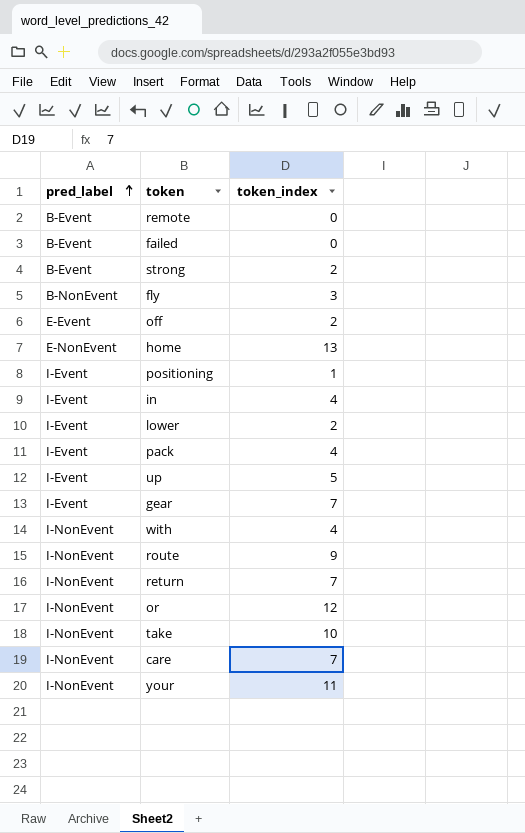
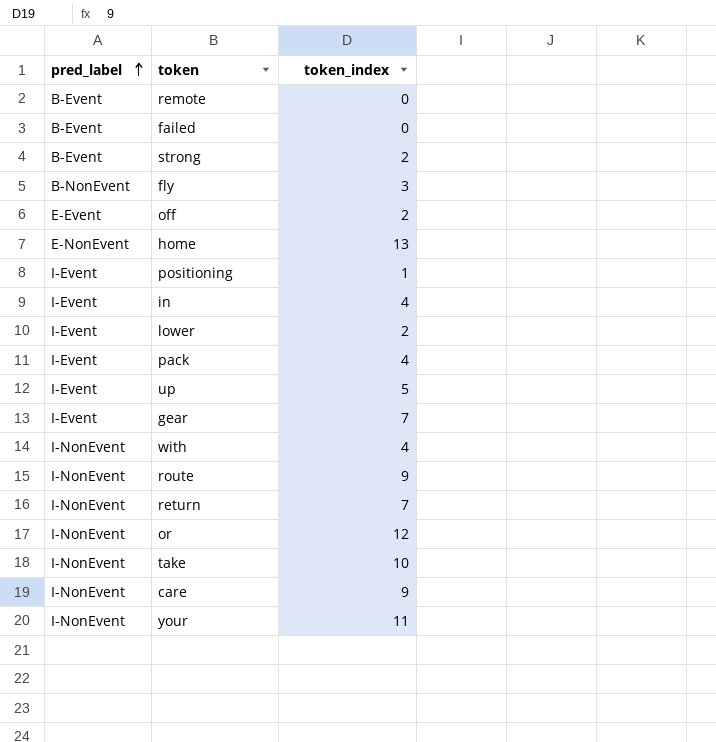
care | token_index: 7 -> 9

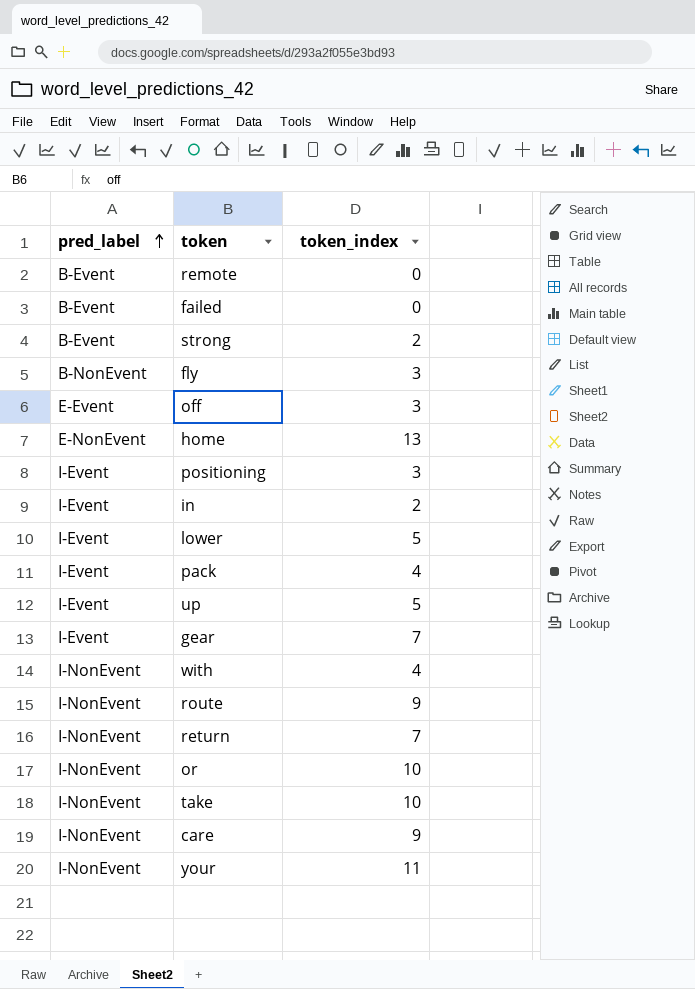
off | token_index: 2 -> 3
positioning | token_index: 1 -> 3
in | token_index: 4 -> 2
lower | token_index: 2 -> 5
or | token_index: 12 -> 10

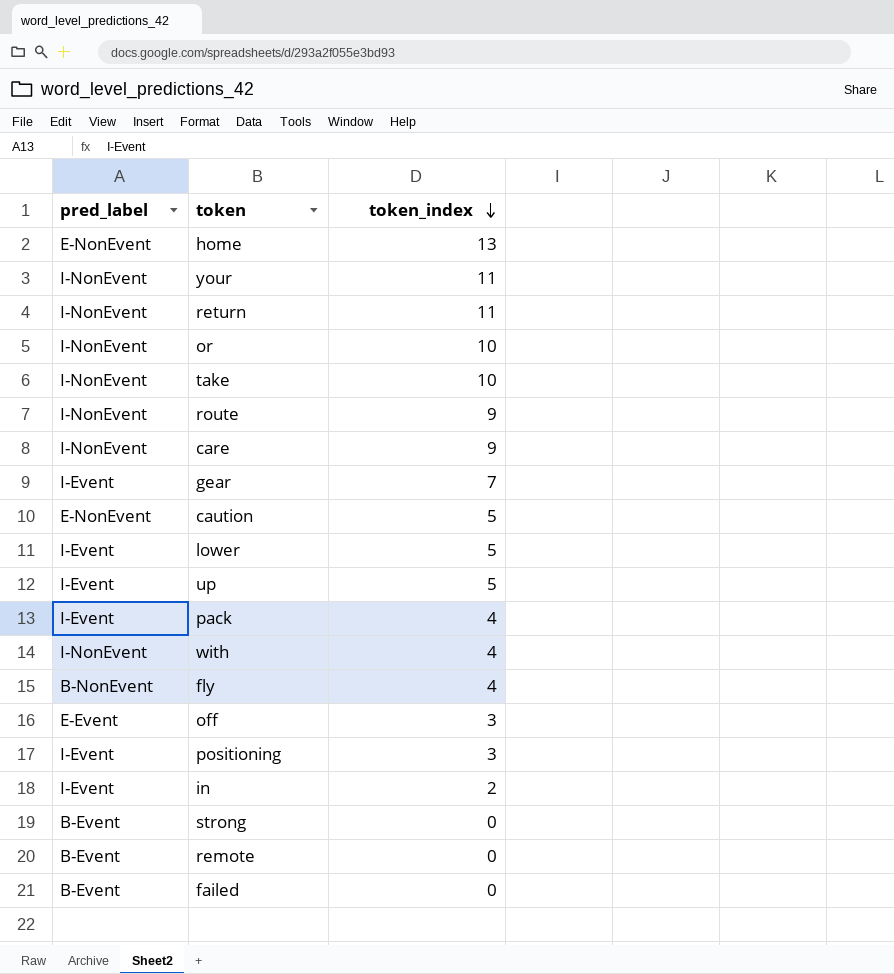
row order: pred_label ascending -> token_index descending
return | token_index: 7 -> 11
row caution: none -> E-NonEvent | 5
fly | token_index: 3 -> 4
strong | token_index: 2 -> 0

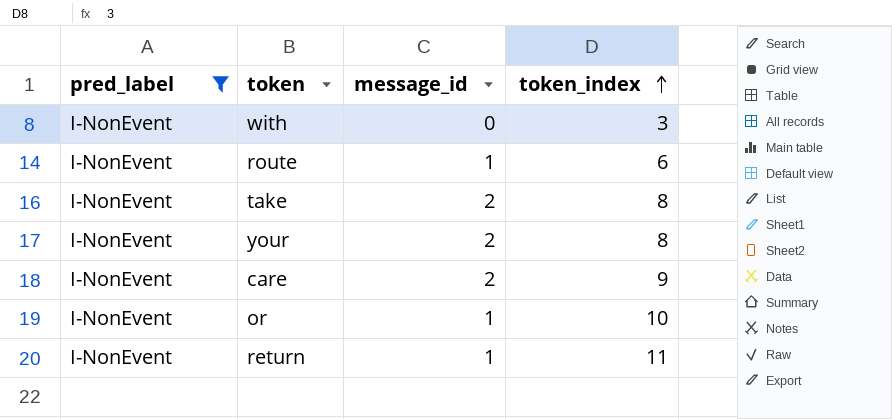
filter: none -> pred_label = I-NonEvent
row order: token_index descending -> token_index ascending
column message_id | position: none -> 3
with | token_index: 4 -> 3
route | token_index: 9 -> 6
take | token_index: 10 -> 8
your | token_index: 11 -> 8

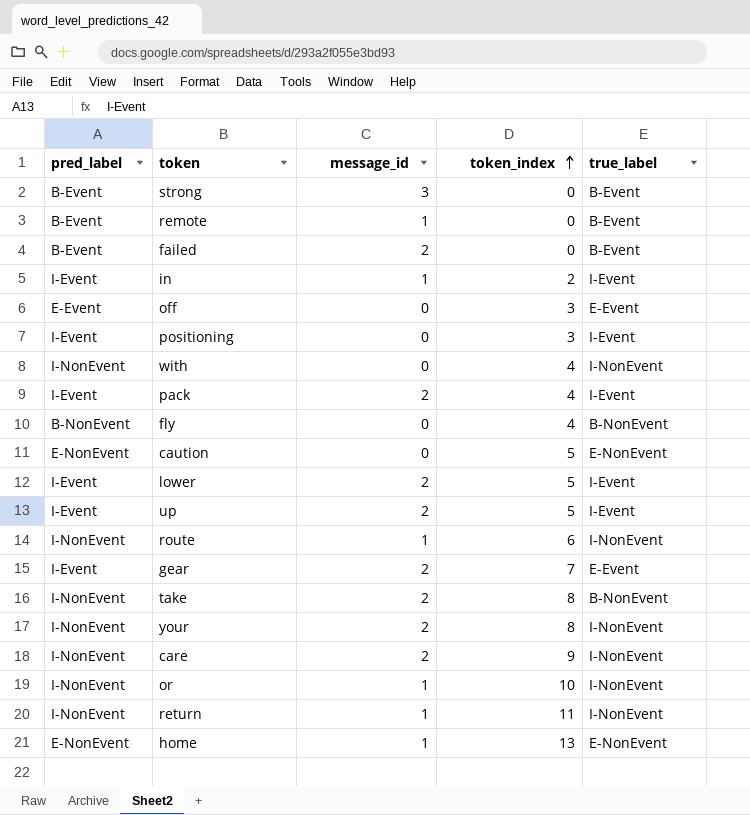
filter: pred_label = I-NonEvent -> none
column true_label | position: none -> 5
with | token_index: 3 -> 4

